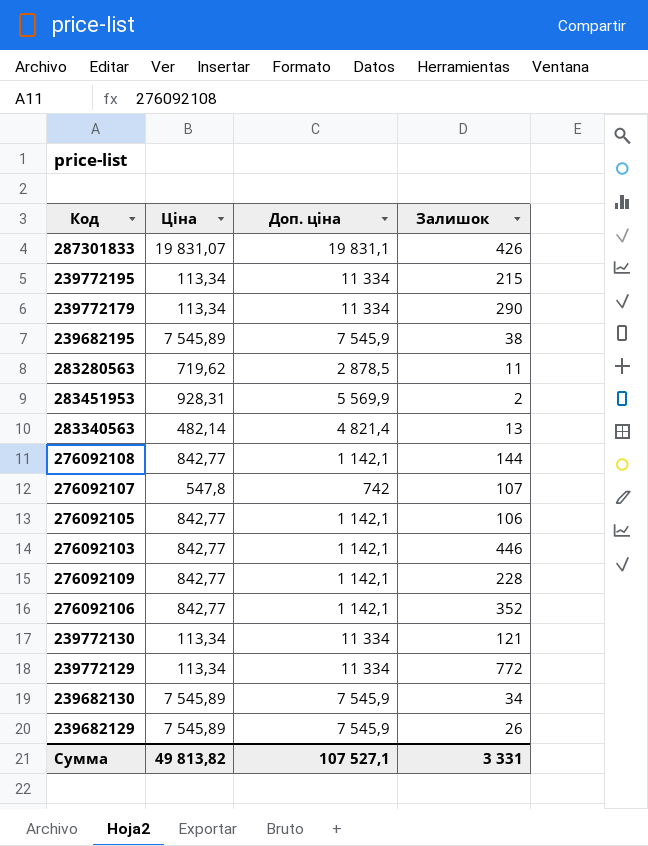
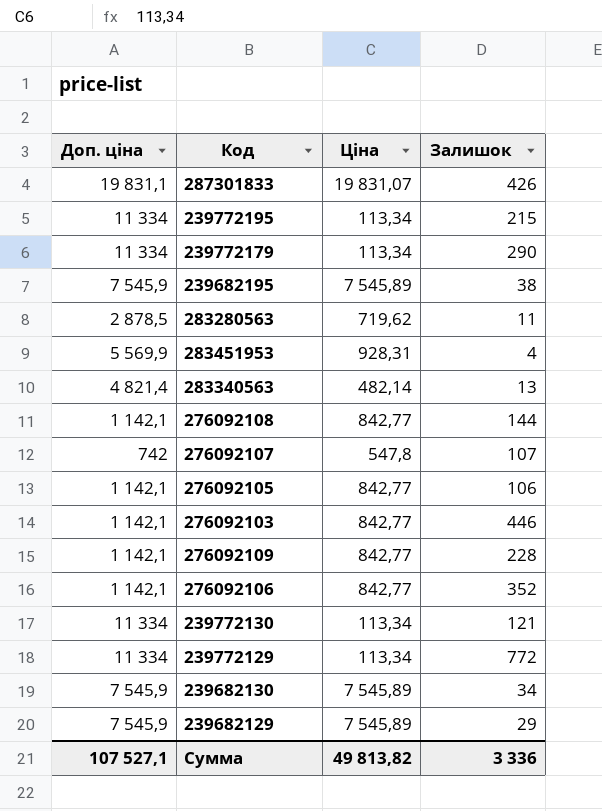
column Доп. ціна | position: 3 -> 1
283451953 | Залишок: 2 -> 4
239682129 | Залишок: 26 -> 29
Сумма | Залишок: 3 331 -> 3 336

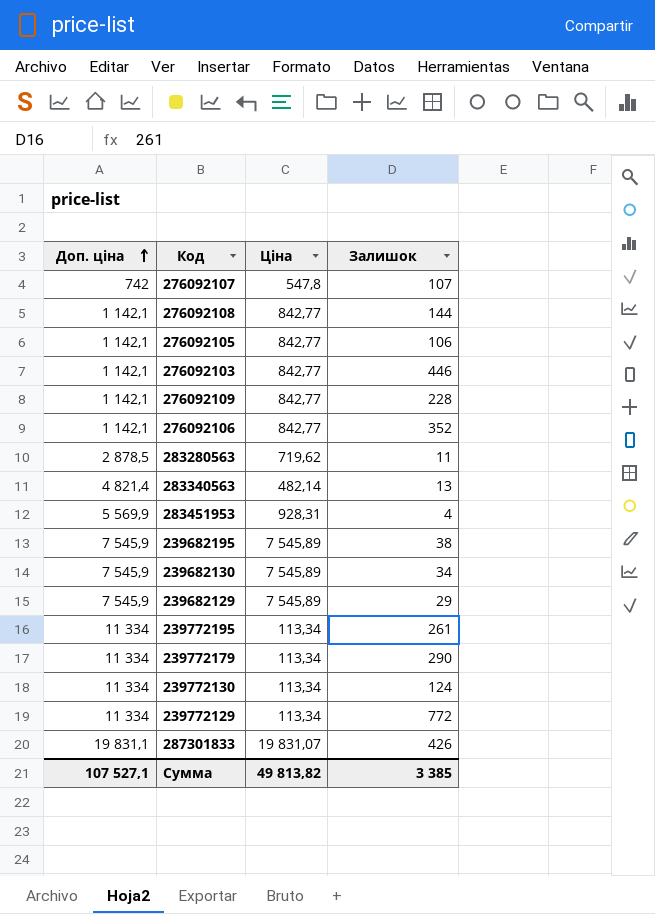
row order: none -> Доп. ціна ascending
239772195 | Залишок: 215 -> 261
239772130 | Залишок: 121 -> 124
Сумма | Залишок: 3 336 -> 3 385

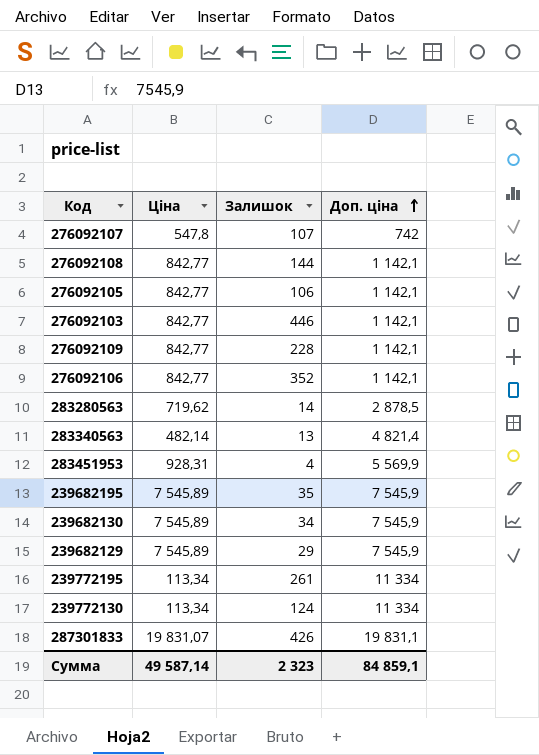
column Доп. ціна | position: 1 -> 4
row 239772179: 11 334 | 113,34 | 290 -> none
row 239772129: 11 334 | 113,34 | 772 -> none
283280563 | Залишок: 11 -> 14
239682195 | Залишок: 38 -> 35
Сумма | Ціна: 49 813,82 -> 49 587,14
Сумма | Залишок: 3 385 -> 2 323
Сумма | Доп. ціна: 107 527,1 -> 84 859,1

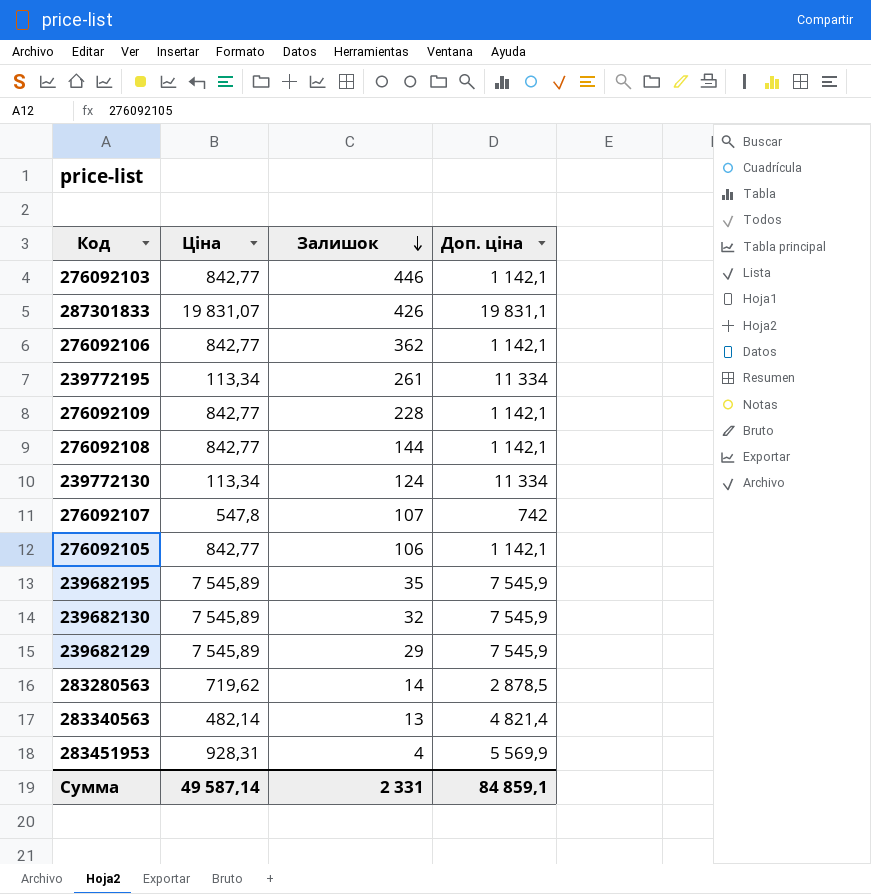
row order: Доп. ціна ascending -> Залишок descending
276092106 | Залишок: 352 -> 362
239682130 | Залишок: 34 -> 32
Сумма | Залишок: 2 323 -> 2 331

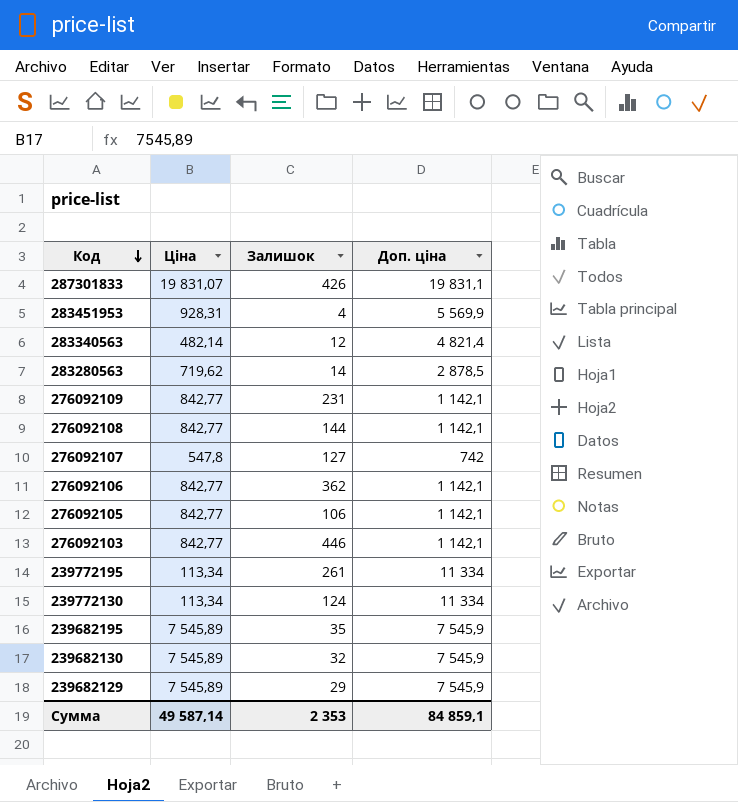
row order: Залишок descending -> Код descending
283340563 | Залишок: 13 -> 12
276092109 | Залишок: 228 -> 231
276092107 | Залишок: 107 -> 127
Сумма | Залишок: 2 331 -> 2 353

